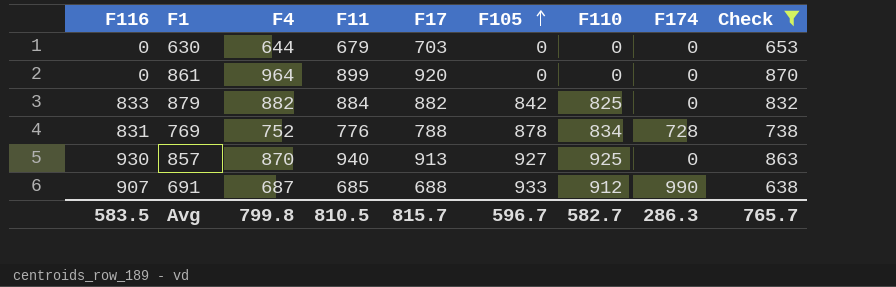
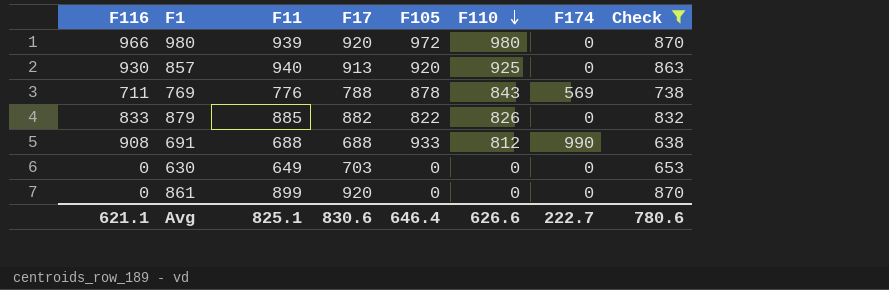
row order: F105 ascending -> F110 descending
column F4 | position: 3 -> none
row 980: none -> 966 | 939 | 920 | 972 | 980 | 0 | 870
857 | F105: 927 -> 920
769 | F116: 831 -> 711
769 | F110: 834 -> 843
769 | F174: 728 -> 569
879 | F11: 884 -> 885
879 | F105: 842 -> 822
879 | F110: 825 -> 826
691 | F116: 907 -> 908
691 | F11: 685 -> 688
691 | F110: 912 -> 812
630 | F11: 679 -> 649
Avg | F116: 583.5 -> 621.1
Avg | F11: 810.5 -> 825.1
Avg | F17: 815.7 -> 830.6
Avg | F105: 596.7 -> 646.4
Avg | F110: 582.7 -> 626.6
Avg | F174: 286.3 -> 222.7
Avg | Check: 765.7 -> 780.6

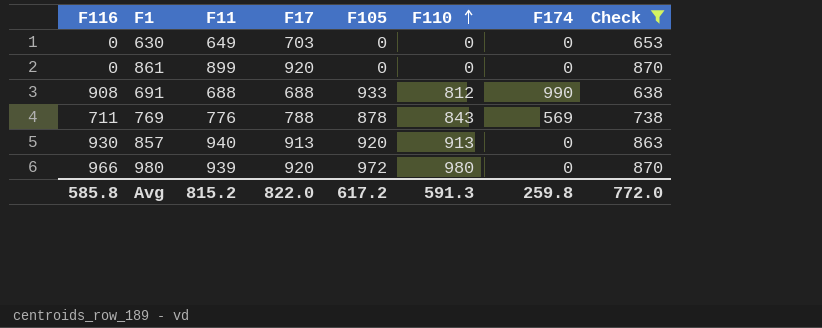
row order: F110 descending -> F110 ascending
row 879: 833 | 885 | 882 | 822 | 826 | 0 | 832 -> none
857 | F110: 925 -> 913
Avg | F116: 621.1 -> 585.8
Avg | F11: 825.1 -> 815.2
Avg | F17: 830.6 -> 822.0
Avg | F105: 646.4 -> 617.2
Avg | F110: 626.6 -> 591.3
Avg | F174: 222.7 -> 259.8
Avg | Check: 780.6 -> 772.0

